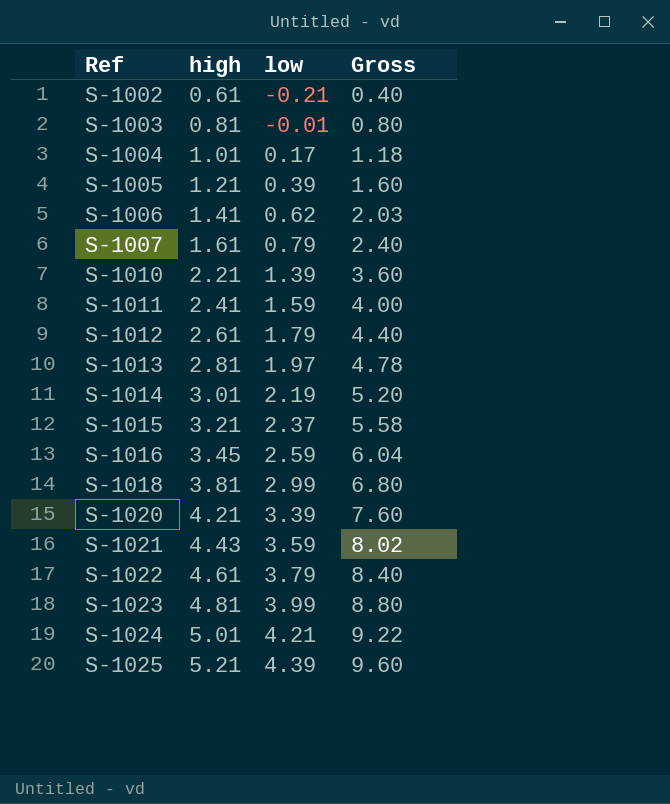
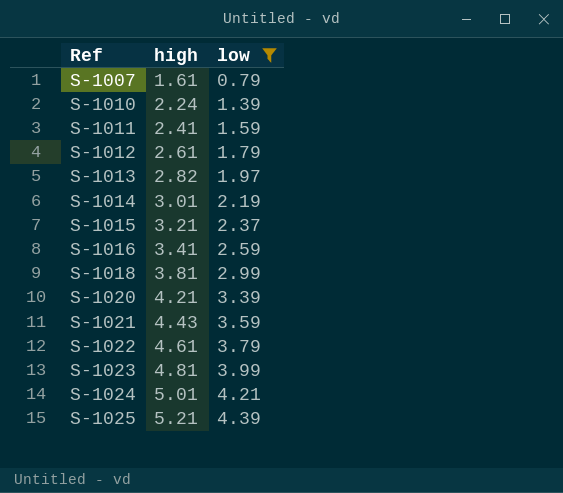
filter: none -> low >= 0.79
column Gross | formula: [high] + [low] -> none
S-1010 | high: 2.21 -> 2.24
S-1013 | high: 2.81 -> 2.82
S-1016 | high: 3.45 -> 3.41

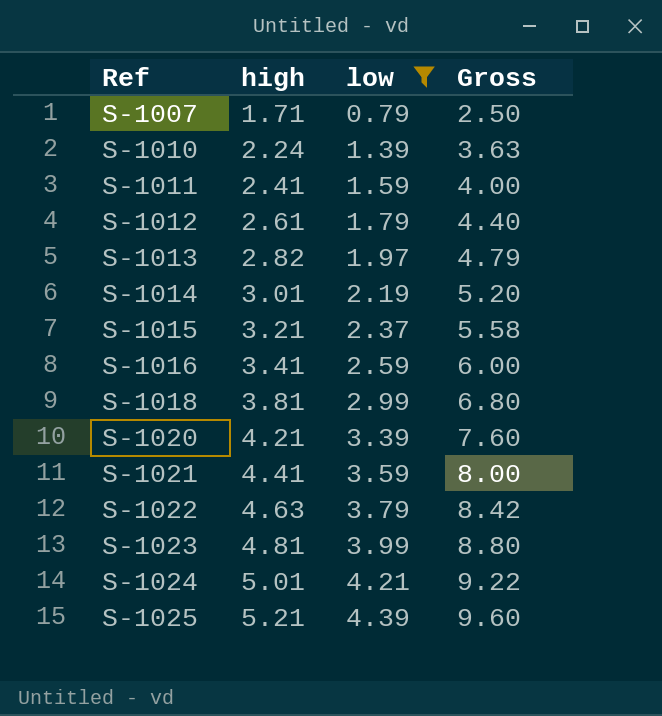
column Gross | formula: none -> [high] + [low]
S-1007 | high: 1.61 -> 1.71
S-1021 | high: 4.43 -> 4.41
S-1022 | high: 4.61 -> 4.63

